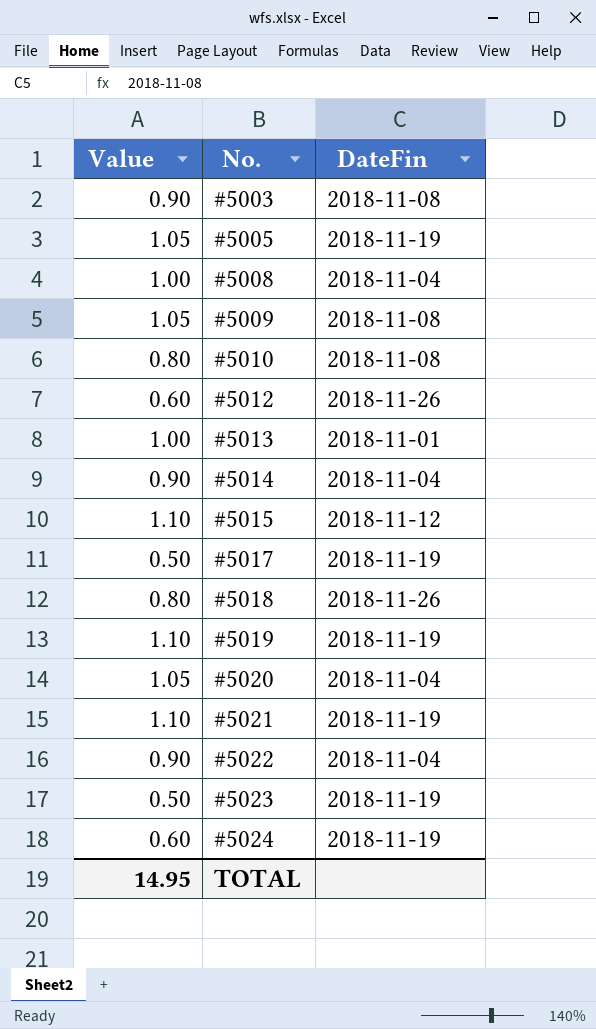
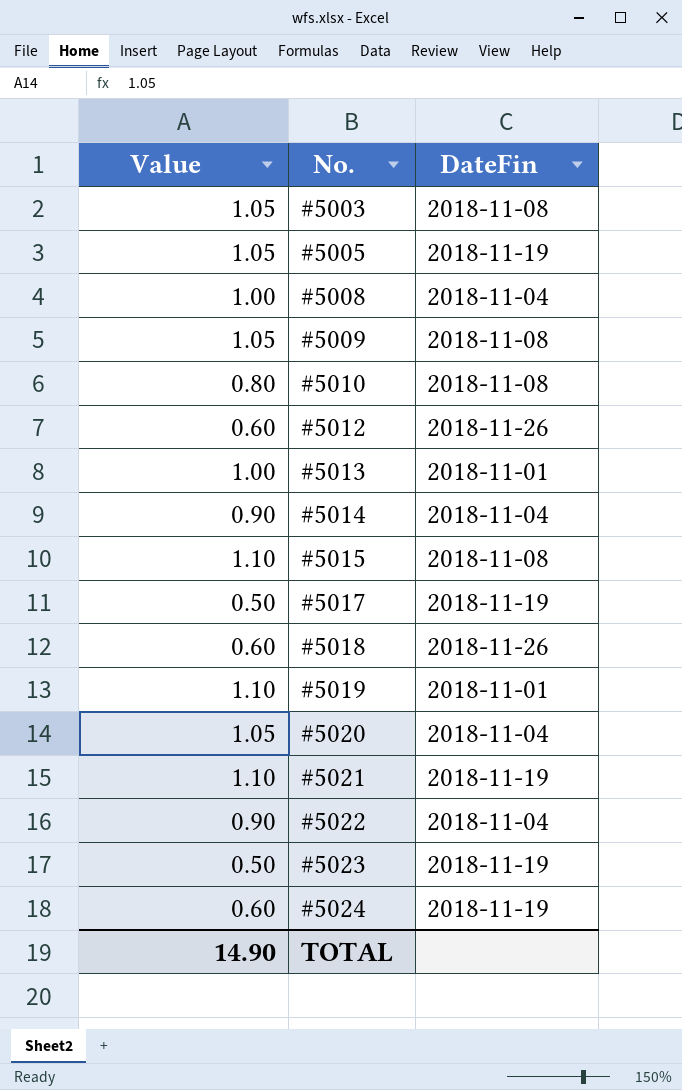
#5003 | Value: 0.90 -> 1.05
#5015 | DateFin: 2018-11-12 -> 2018-11-08
#5018 | Value: 0.80 -> 0.60
#5019 | DateFin: 2018-11-19 -> 2018-11-01
TOTAL | Value: 14.95 -> 14.90

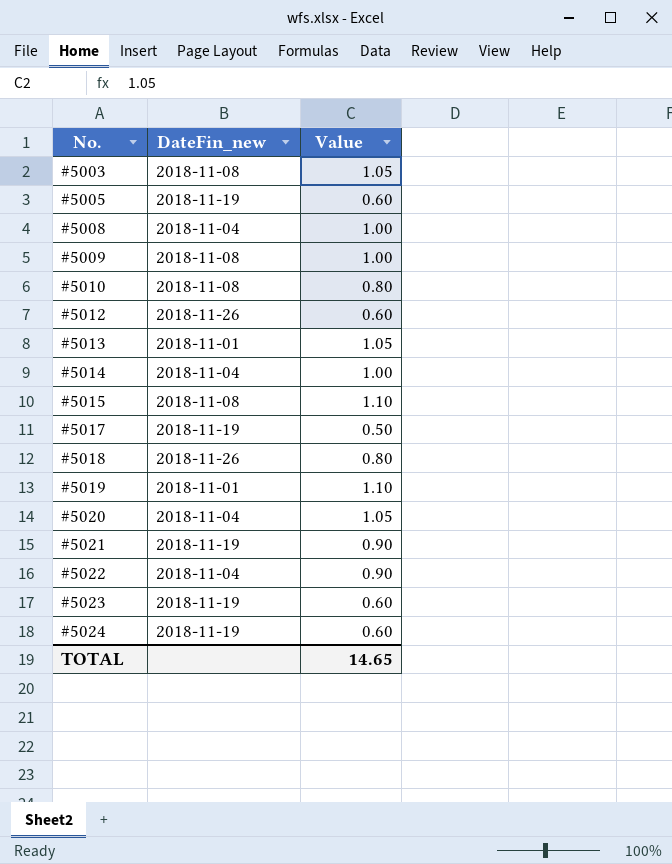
column name: DateFin -> DateFin_new
column Value | position: 1 -> 3
#5005 | Value: 1.05 -> 0.60
#5009 | Value: 1.05 -> 1.00
#5013 | Value: 1.00 -> 1.05
#5014 | Value: 0.90 -> 1.00
#5018 | Value: 0.60 -> 0.80
#5021 | Value: 1.10 -> 0.90
#5023 | Value: 0.50 -> 0.60
TOTAL | Value: 14.90 -> 14.65

